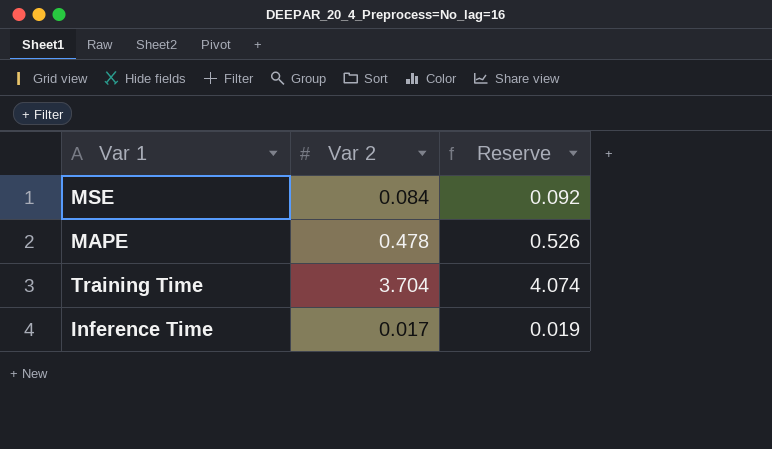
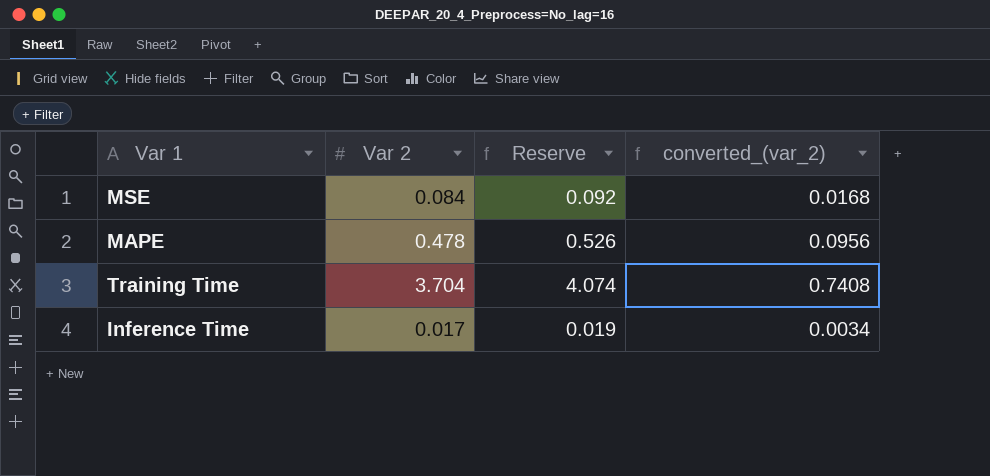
column converted_(var_2) | formula: none -> [Var 2] * 0.2

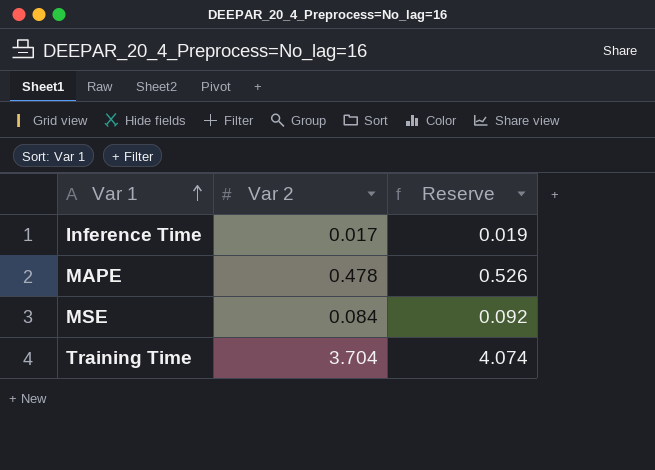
row order: none -> Var 1 ascending
column converted_(var_2) | formula: [Var 2] * 0.2 -> none

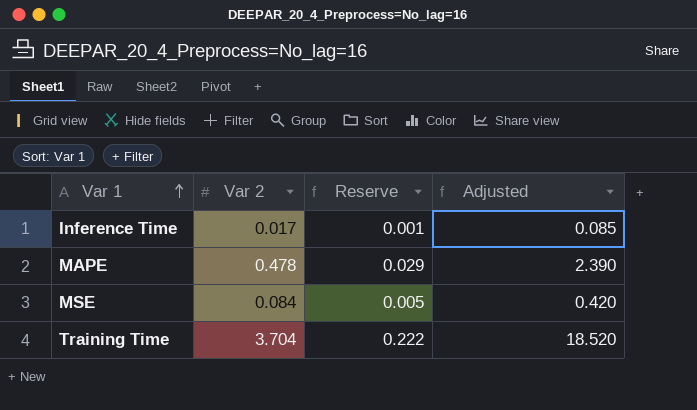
column Reserve | formula: [Var 2] * 1.1 -> [Var 2] * 0.06
column Adjusted | formula: none -> [Var 2] * 5

